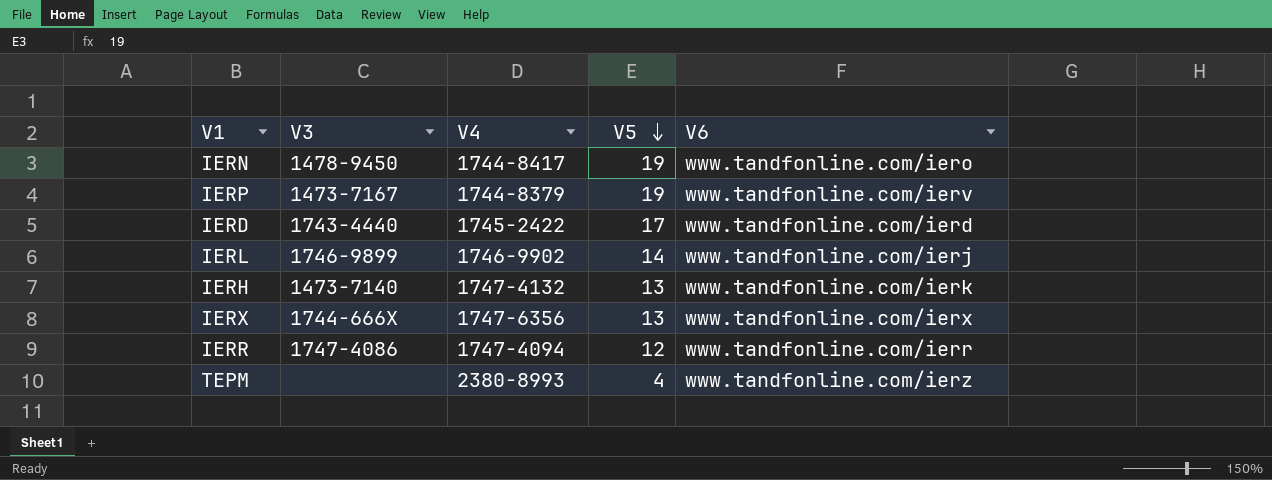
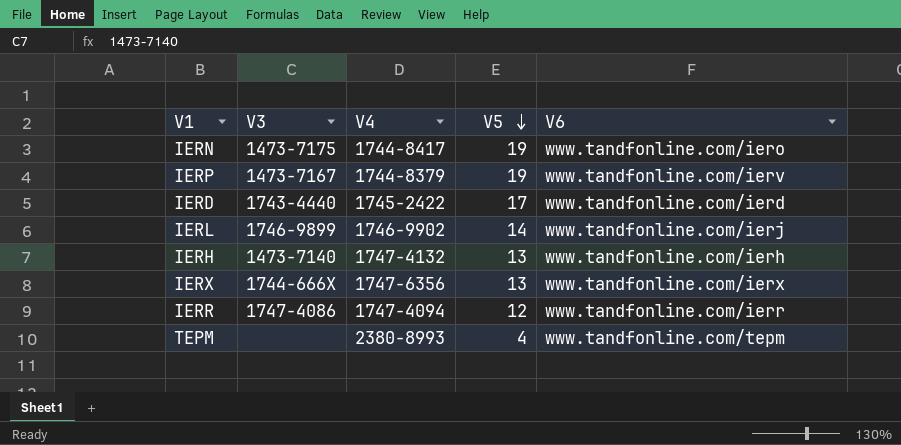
IERN | V3: 1478-9450 -> 1473-7175
IERH | V6: www.tandfonline.com/ierk -> www.tandfonline.com/ierh
TEPM | V6: www.tandfonline.com/ierz -> www.tandfonline.com/tepm

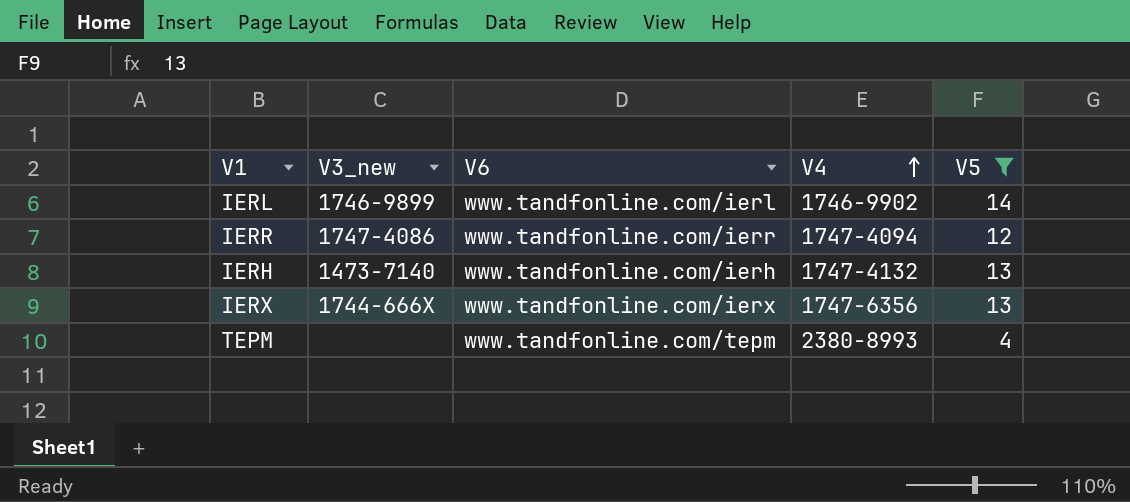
filter: none -> V5 <= 14
row order: V5 descending -> V4 ascending
column name: V3 -> V3_new
column V6 | position: 5 -> 3
IERL | V6: www.tandfonline.com/ierj -> www.tandfonline.com/ierl

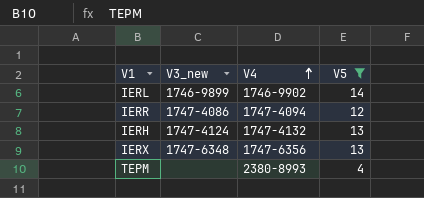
column V6 | position: 3 -> none
IERH | V3_new: 1473-7140 -> 1747-4124
IERX | V3_new: 1744-666X -> 1747-6348

